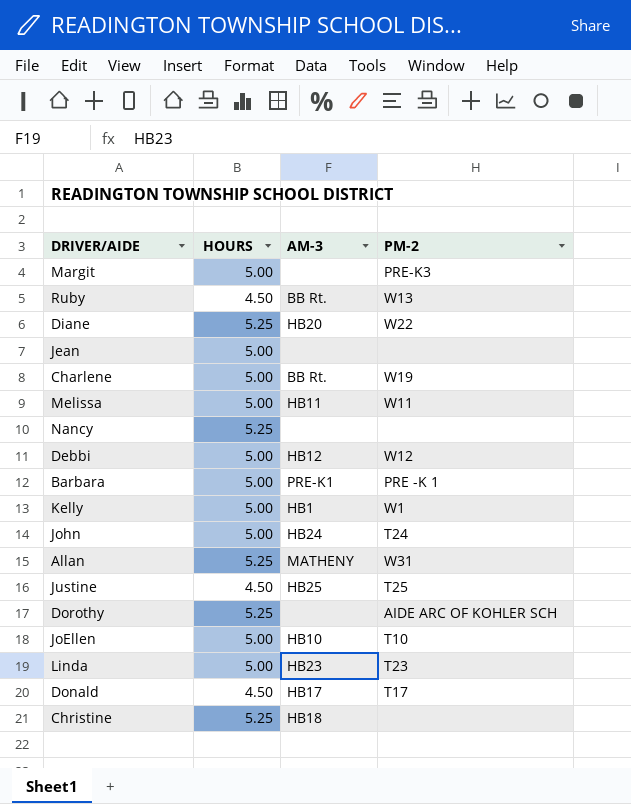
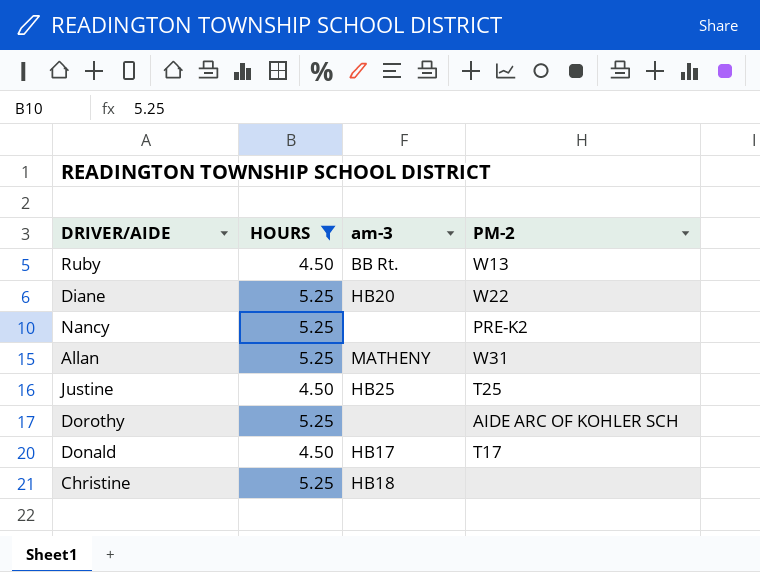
filter: none -> HOURS != 5.00
column name: AM-3 -> am-3
Nancy | PM-2: none -> PRE-K2

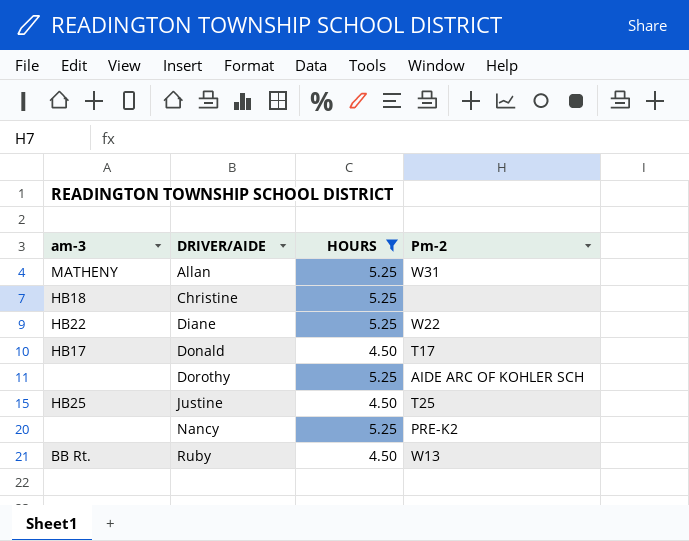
row order: none -> DRIVER/AIDE ascending
column am-3 | position: 3 -> 1
column name: PM-2 -> Pm-2
Diane | am-3: HB20 -> HB22

